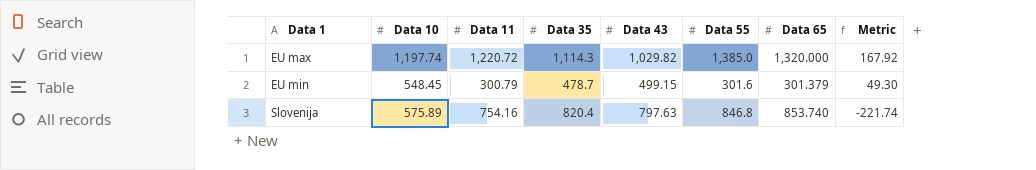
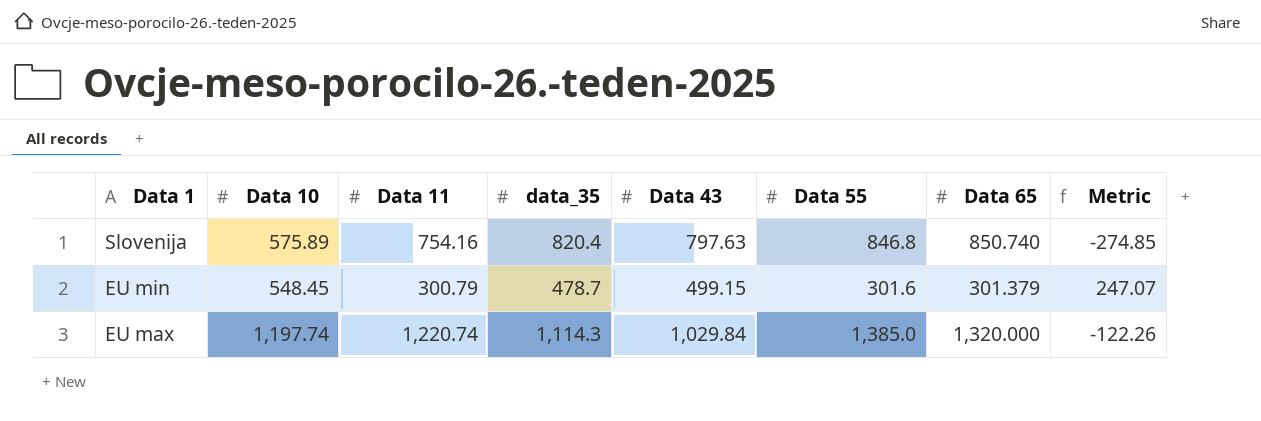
row order: Data 1 ascending -> Data 1 descending
column name: Data 35 -> data_35
column Metric | formula: [Data 10] - [Data 43] -> [Data 10] - [Data 65]
Slovenija | Data 65: 853.740 -> 850.740
EU max | Data 11: 1,220.72 -> 1,220.74
EU max | Data 43: 1,029.82 -> 1,029.84

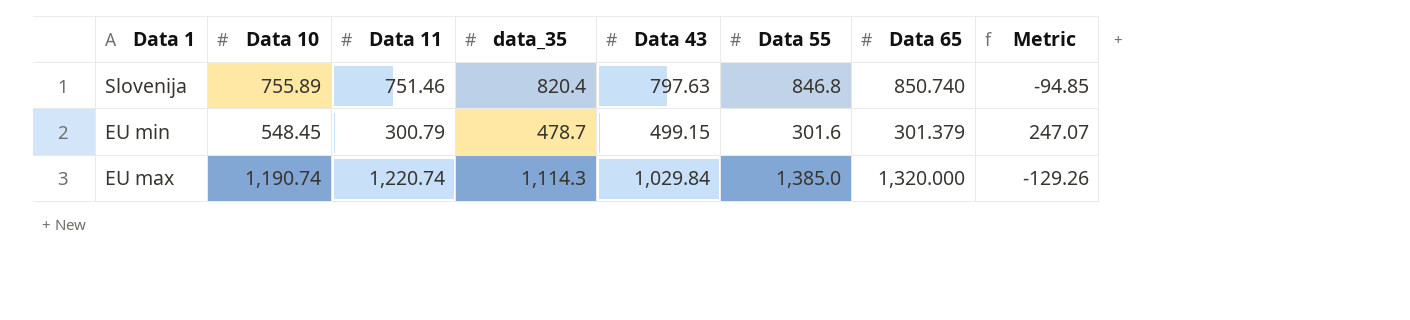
Slovenija | Data 10: 575.89 -> 755.89
Slovenija | Data 11: 754.16 -> 751.46
Slovenija | Metric: -274.85 -> -94.85
EU max | Data 10: 1,197.74 -> 1,190.74
EU max | Metric: -122.26 -> -129.26

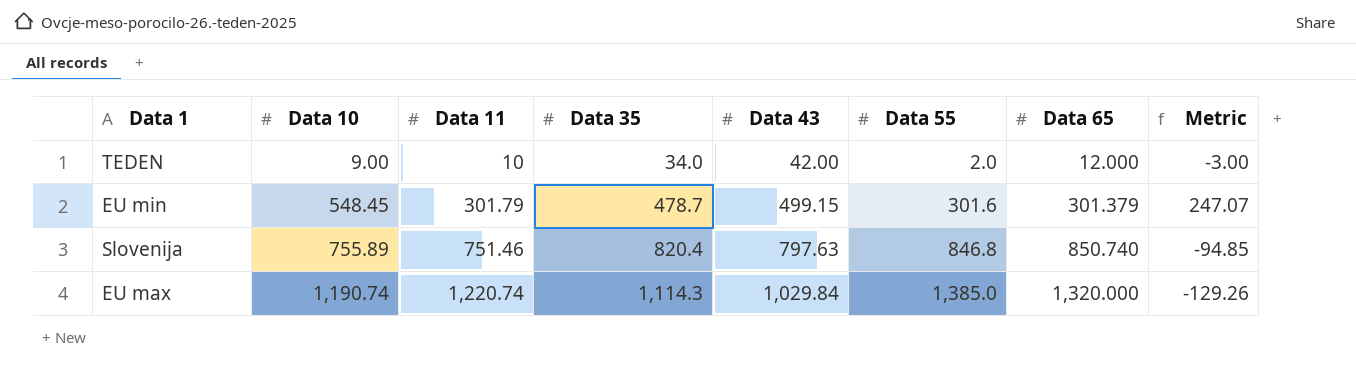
row order: Data 1 descending -> Data 10 ascending
column name: data_35 -> Data 35
row TEDEN: none -> 9.00 | 10 | 34.0 | 42.00 | 2.0 | 12.000 | -3.00
EU min | Data 11: 300.79 -> 301.79

